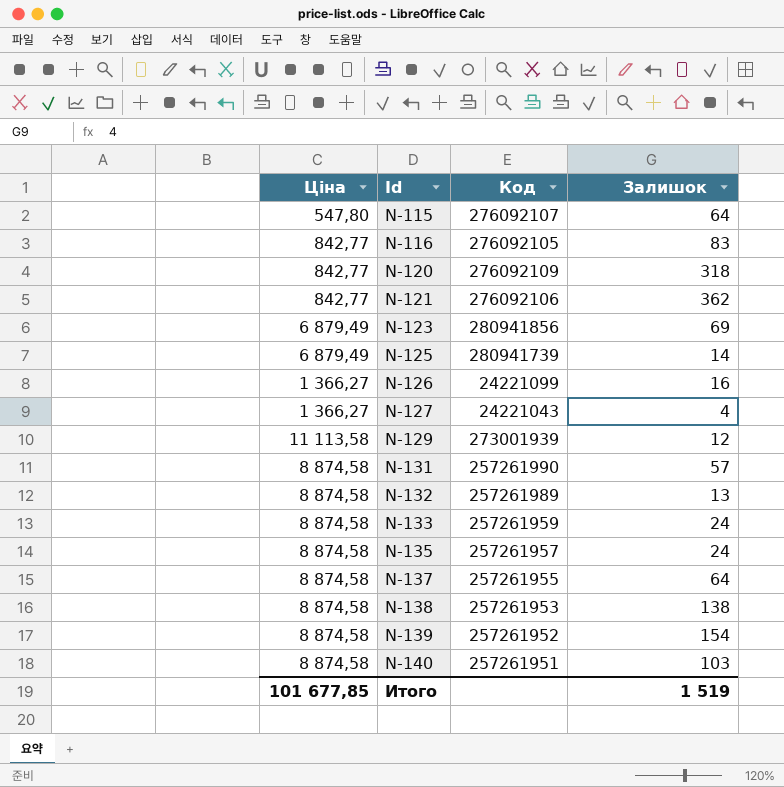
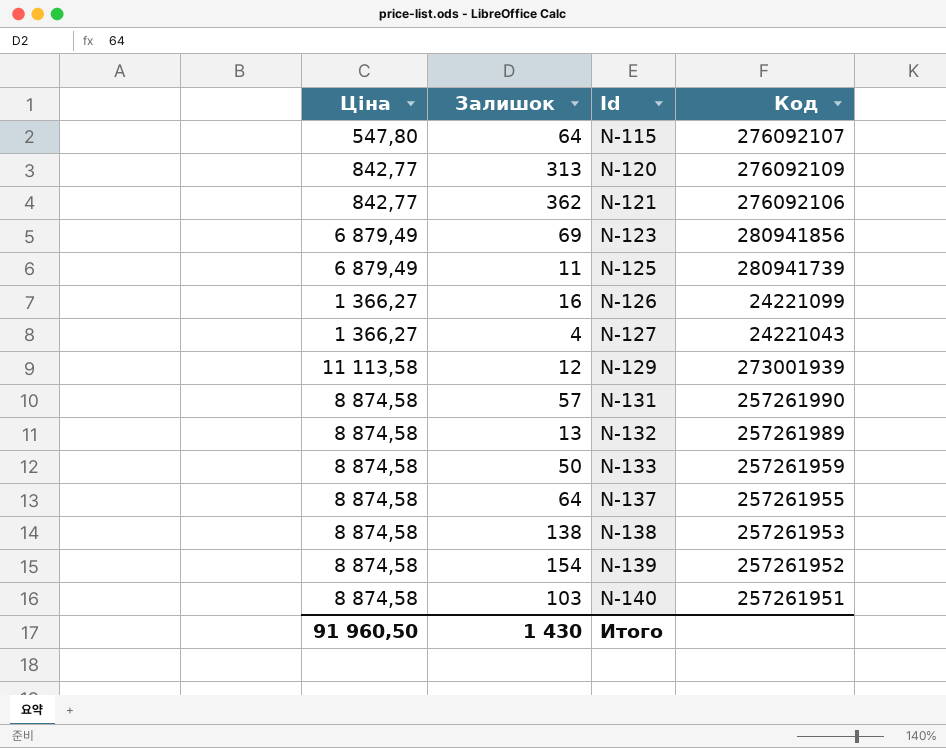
column Залишок | position: 4 -> 2
row N-116: 842,77 | 276092105 | 83 -> none
row N-135: 8 874,58 | 257261957 | 24 -> none
N-120 | Залишок: 318 -> 313
N-125 | Залишок: 14 -> 11
N-133 | Залишок: 24 -> 50
Итого | Ціна: 101 677,85 -> 91 960,50
Итого | Залишок: 1 519 -> 1 430

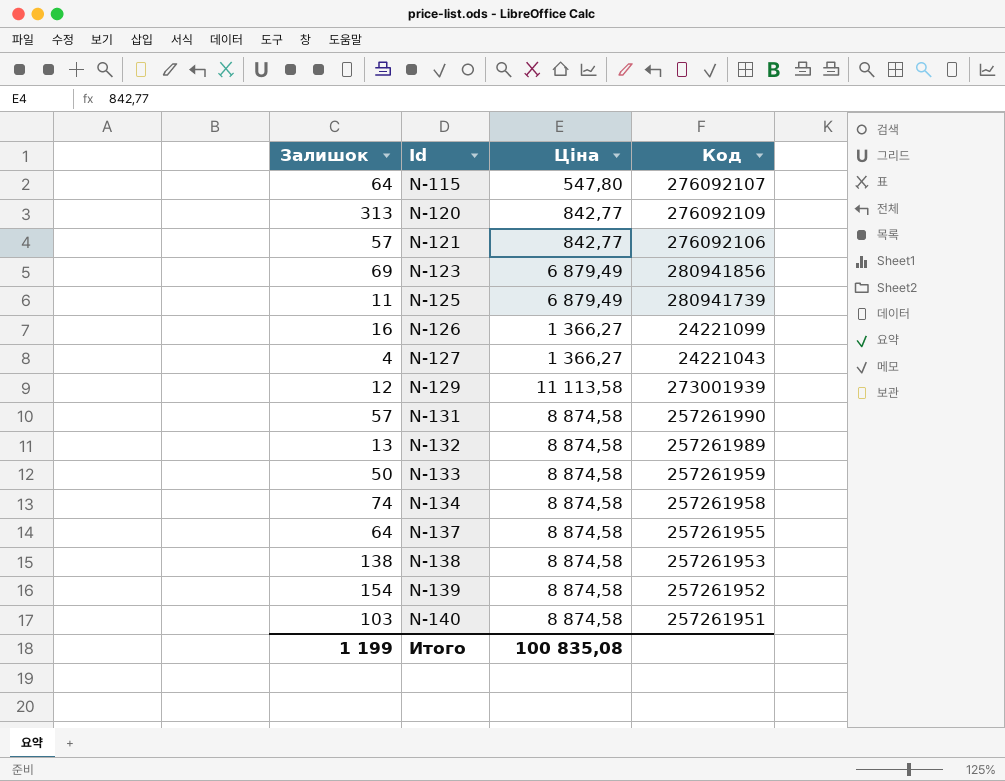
column Ціна | position: 1 -> 3
N-121 | Залишок: 362 -> 57
row N-134: none -> 74 | 8 874,58 | 257261958
Итого | Залишок: 1 430 -> 1 199
Итого | Ціна: 91 960,50 -> 100 835,08

